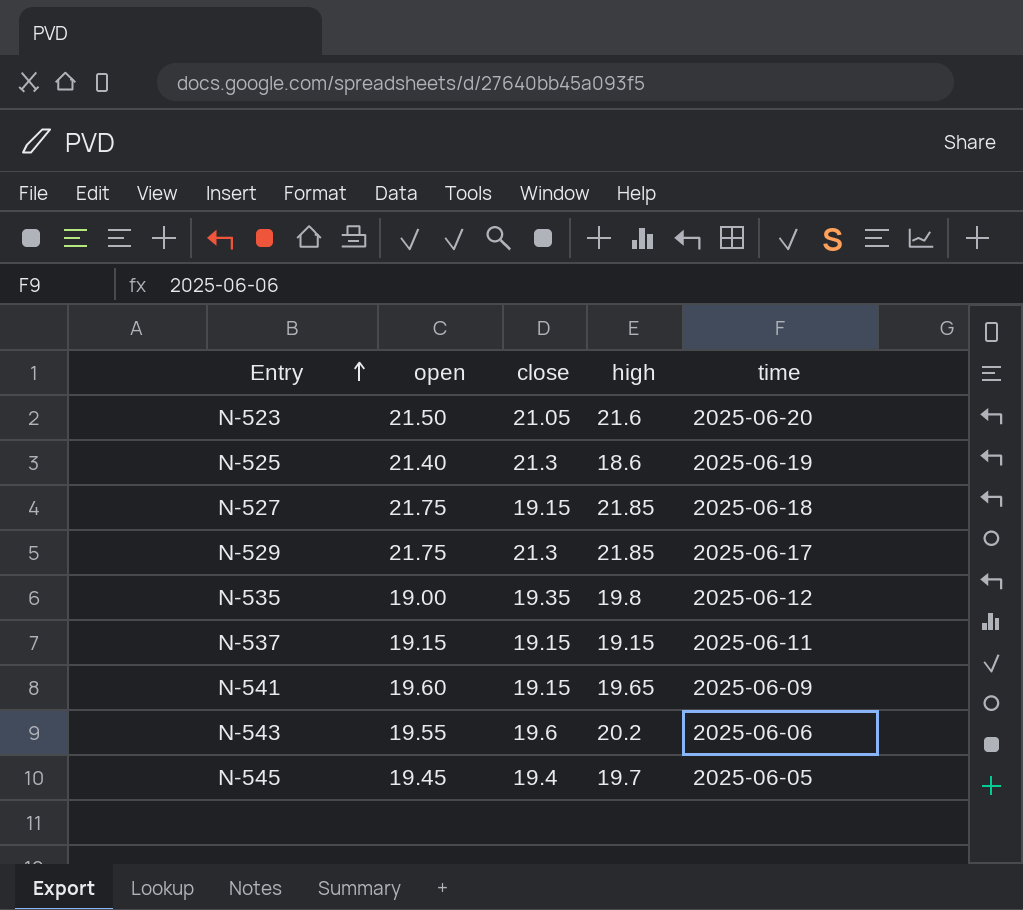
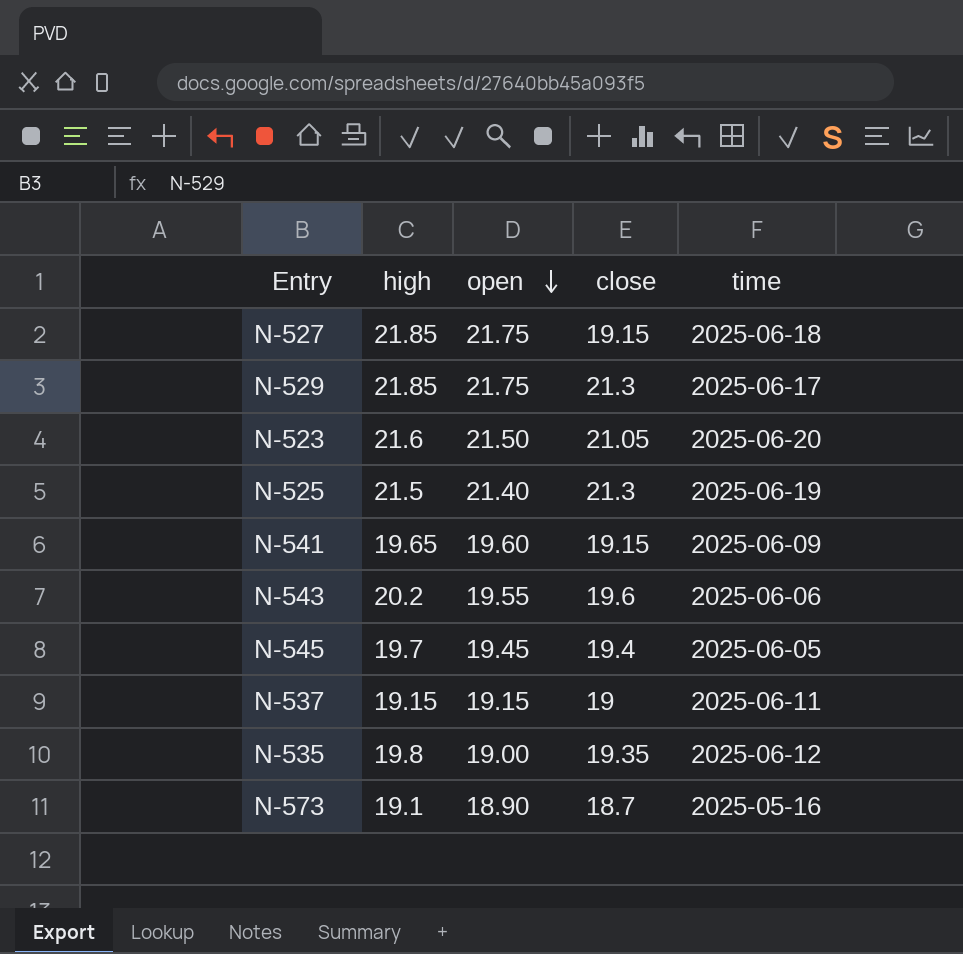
row order: Entry ascending -> open descending
column high | position: 4 -> 2
N-525 | high: 18.6 -> 21.5
N-537 | close: 19.15 -> 19
row N-573: none -> 19.1 | 18.90 | 18.7 | 2025-05-16

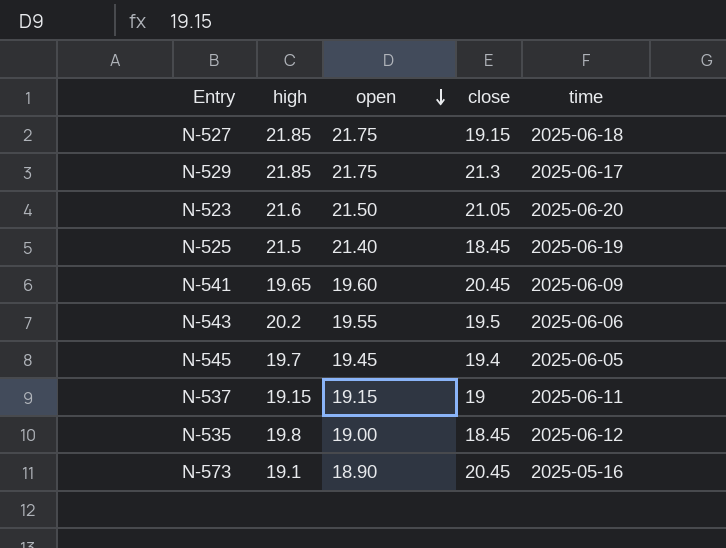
N-525 | close: 21.3 -> 18.45
N-541 | close: 19.15 -> 20.45
N-543 | close: 19.6 -> 19.5
N-535 | close: 19.35 -> 18.45
N-573 | close: 18.7 -> 20.45

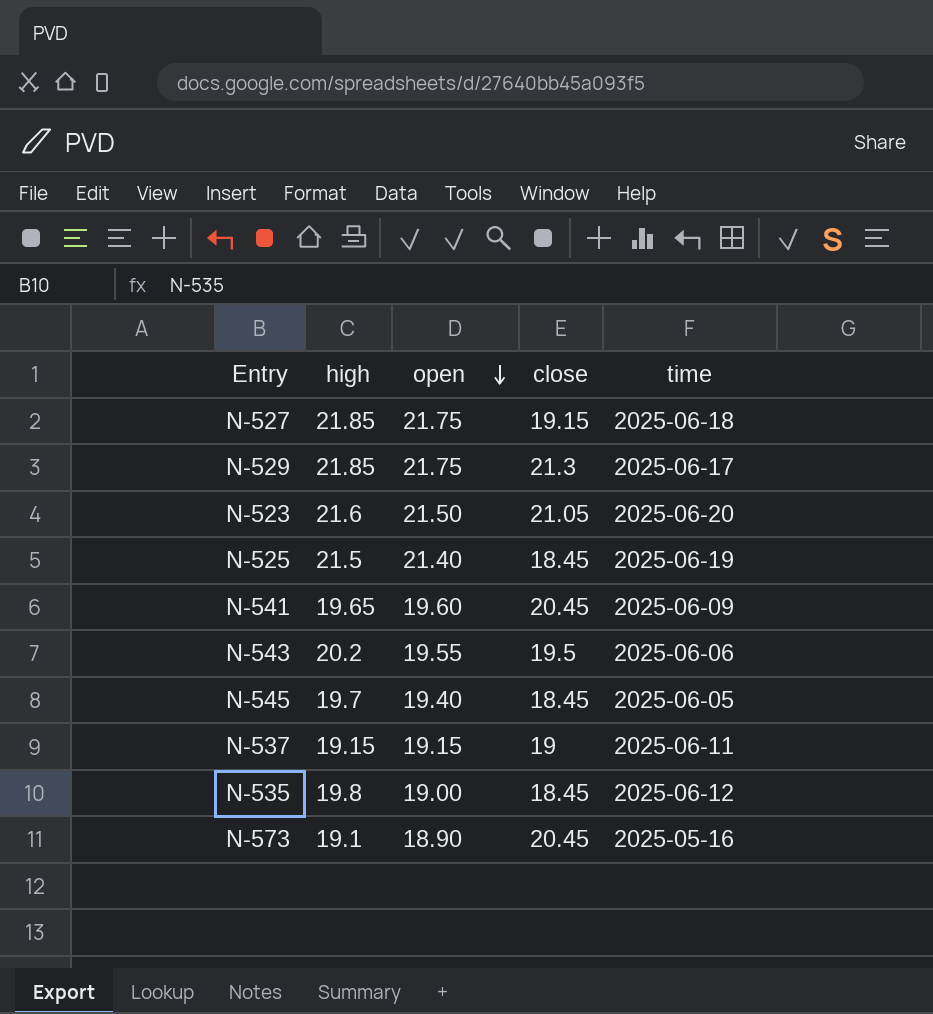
N-545 | open: 19.45 -> 19.40
N-545 | close: 19.4 -> 18.45

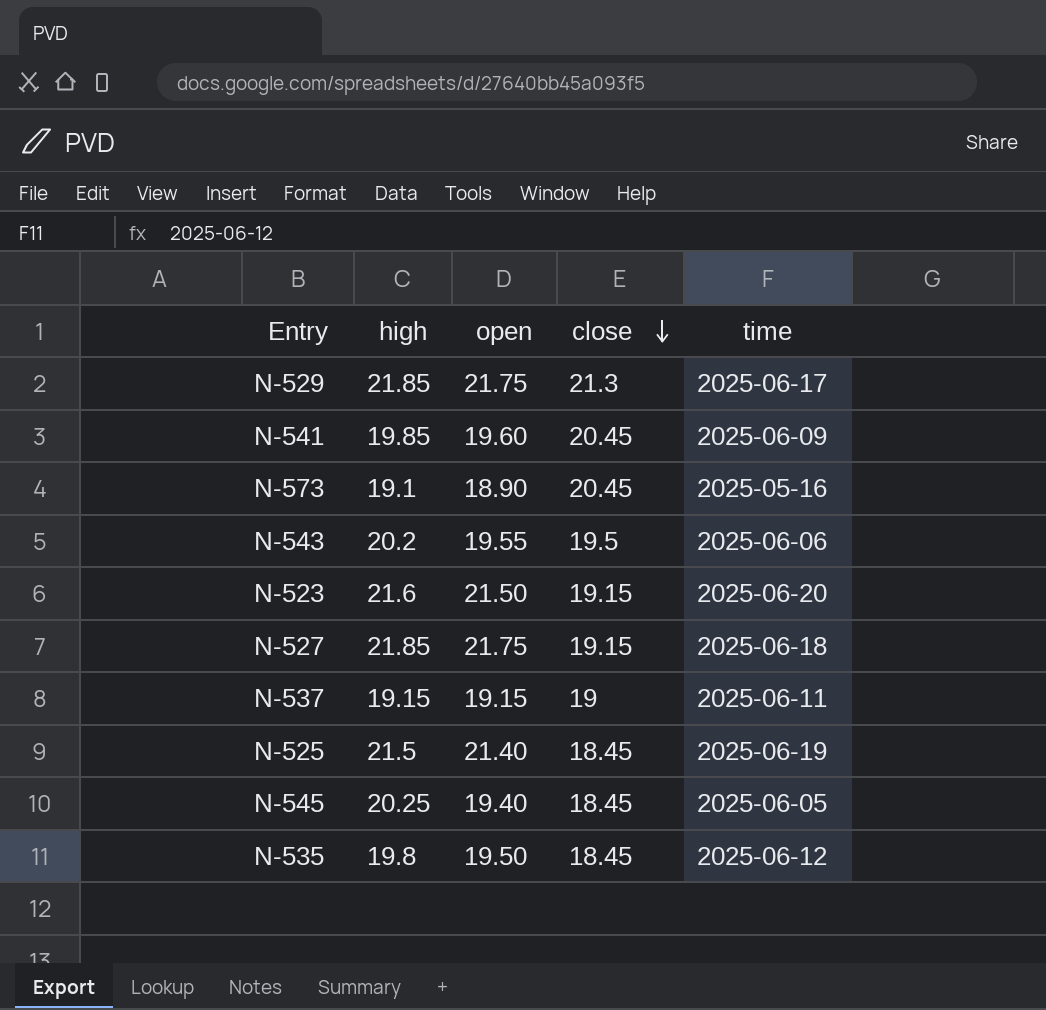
row order: open descending -> close descending
N-541 | high: 19.65 -> 19.85
N-523 | close: 21.05 -> 19.15
N-545 | high: 19.7 -> 20.25
N-535 | open: 19.00 -> 19.50

